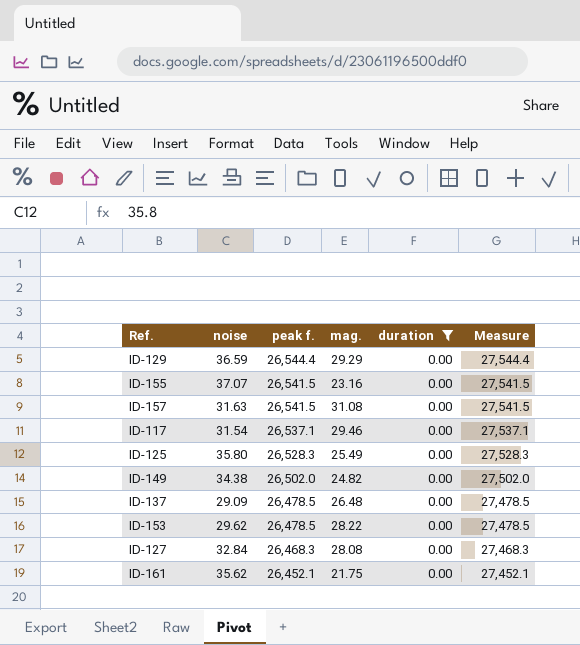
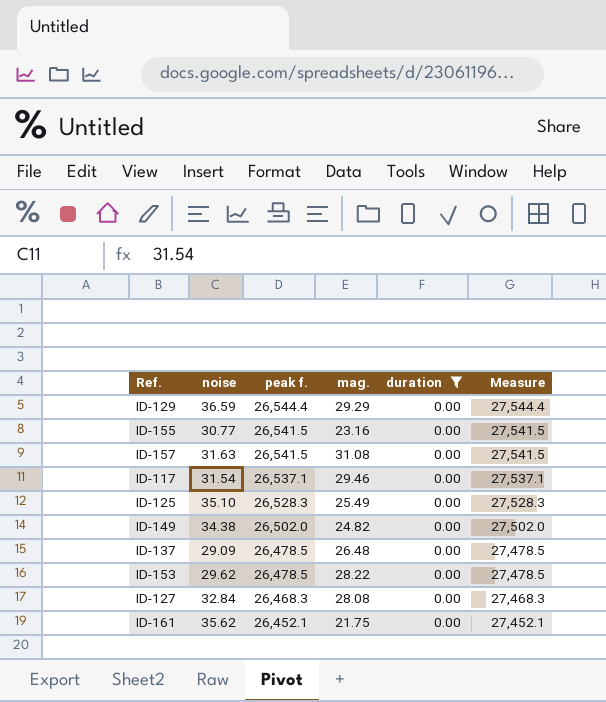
ID-155 | noise: 37.07 -> 30.77
ID-125 | noise: 35.80 -> 35.10

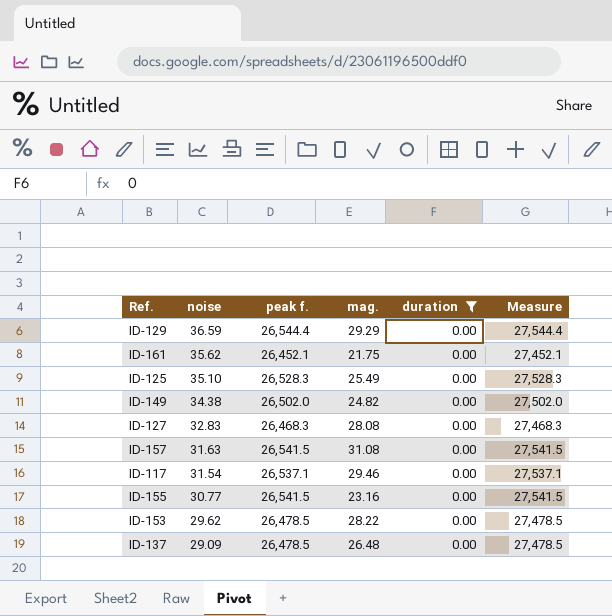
row order: peak f. descending -> noise descending
ID-127 | noise: 32.84 -> 32.83

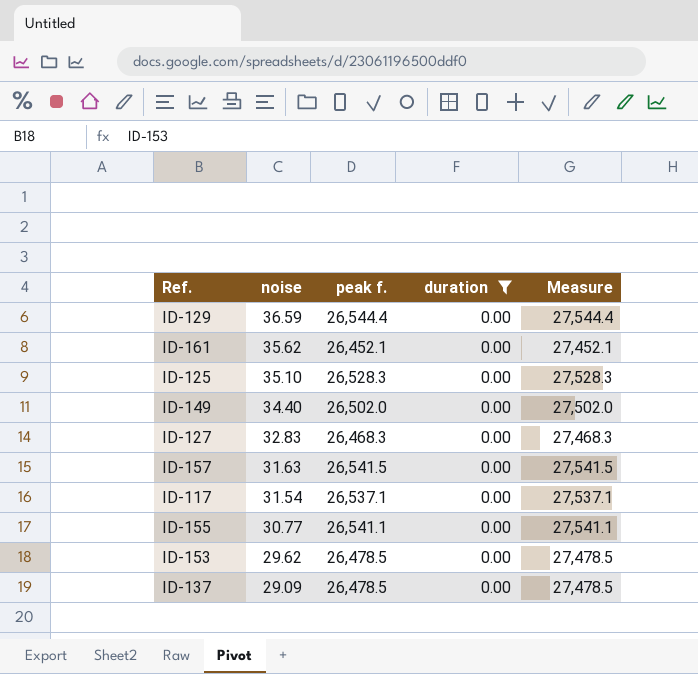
column mag. | position: 4 -> none
ID-149 | noise: 34.38 -> 34.40
ID-155 | peak f.: 26,541.5 -> 26,541.1
ID-155 | Measure: 27,541.5 -> 27,541.1

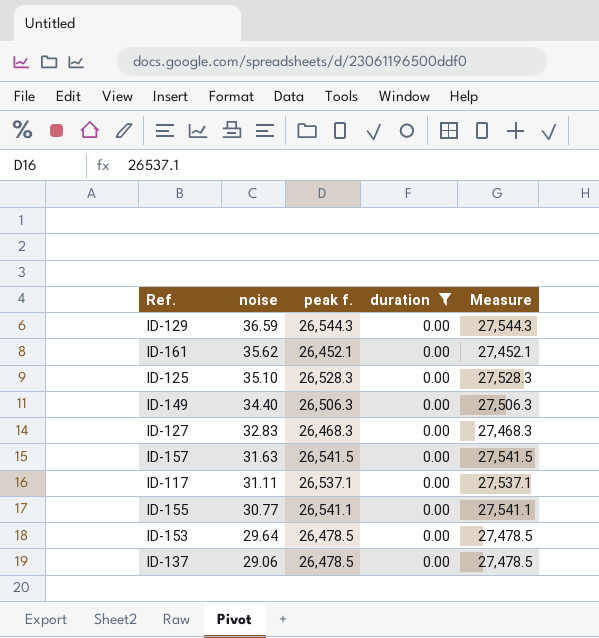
ID-129 | peak f.: 26,544.4 -> 26,544.3
ID-129 | Measure: 27,544.4 -> 27,544.3
ID-149 | peak f.: 26,502.0 -> 26,506.3
ID-149 | Measure: 27,502.0 -> 27,506.3
ID-117 | noise: 31.54 -> 31.11
ID-153 | noise: 29.62 -> 29.64
ID-137 | noise: 29.09 -> 29.06

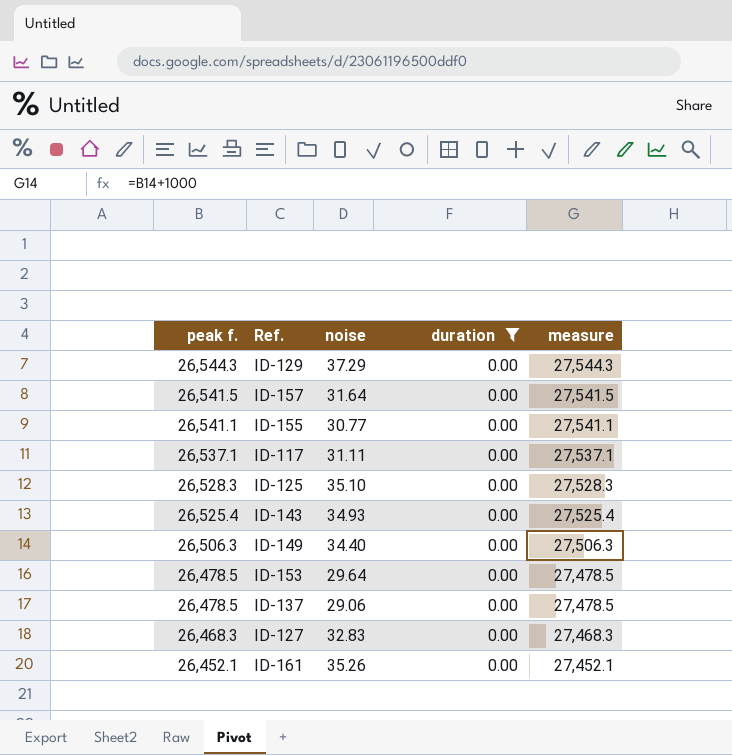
row order: noise descending -> peak f. descending
column peak f. | position: 3 -> 1
column name: Measure -> measure
ID-129 | noise: 36.59 -> 37.29
ID-157 | noise: 31.63 -> 31.64
row ID-143: none -> 26,525.4 | 34.93 | 0.00 | 27,525.4
ID-161 | noise: 35.62 -> 35.26

